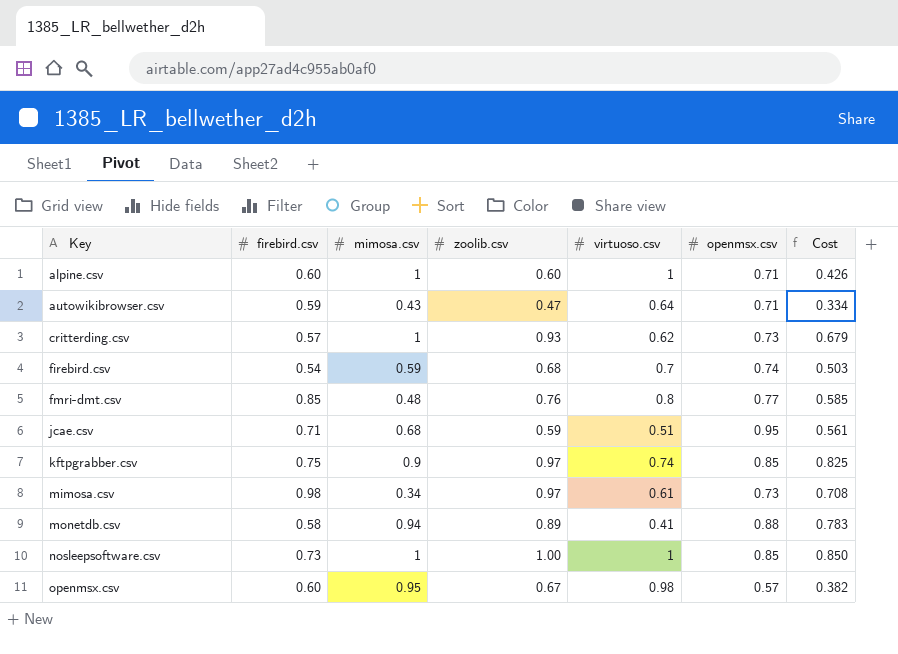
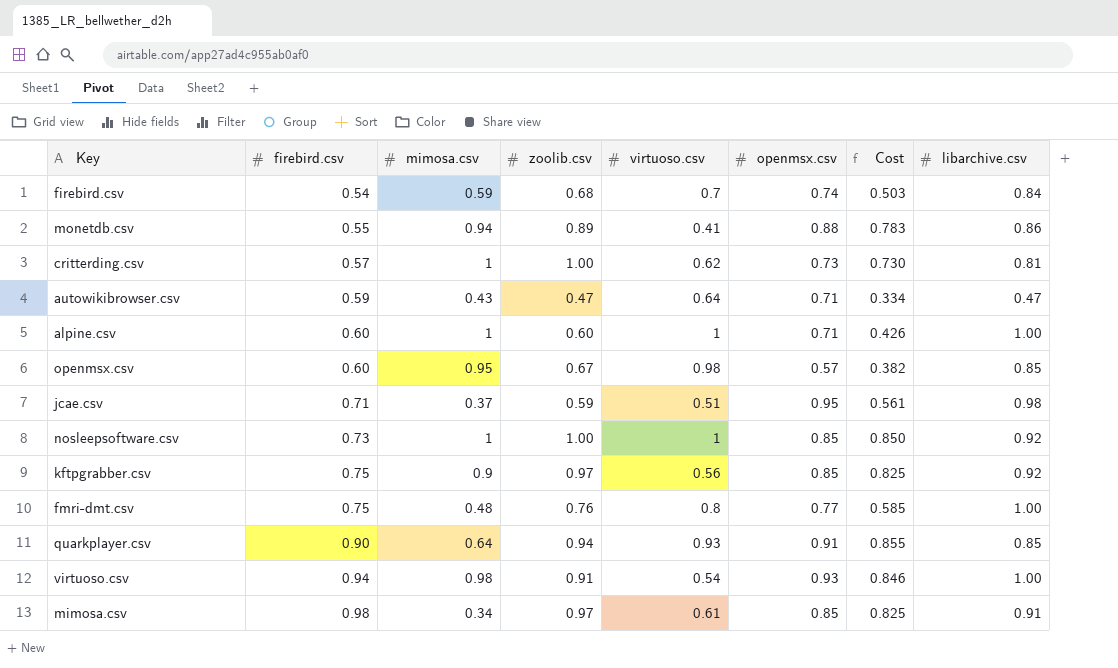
row order: Key ascending -> firebird.csv ascending
column libarchive.csv | position: none -> 8
monetdb.csv | firebird.csv: 0.58 -> 0.55
critterding.csv | zoolib.csv: 0.93 -> 1.00
critterding.csv | Cost: 0.679 -> 0.730
jcae.csv | mimosa.csv: 0.68 -> 0.37
kftpgrabber.csv | virtuoso.csv: 0.74 -> 0.56
fmri-dmt.csv | firebird.csv: 0.85 -> 0.75
row quarkplayer.csv: none -> 0.90 | 0.64 | 0.94 | 0.93 | 0.91 | 0.855 | 0.85
row virtuoso.csv: none -> 0.94 | 0.98 | 0.91 | 0.54 | 0.93 | 0.846 | 1.00
mimosa.csv | openmsx.csv: 0.73 -> 0.85
mimosa.csv | Cost: 0.708 -> 0.825

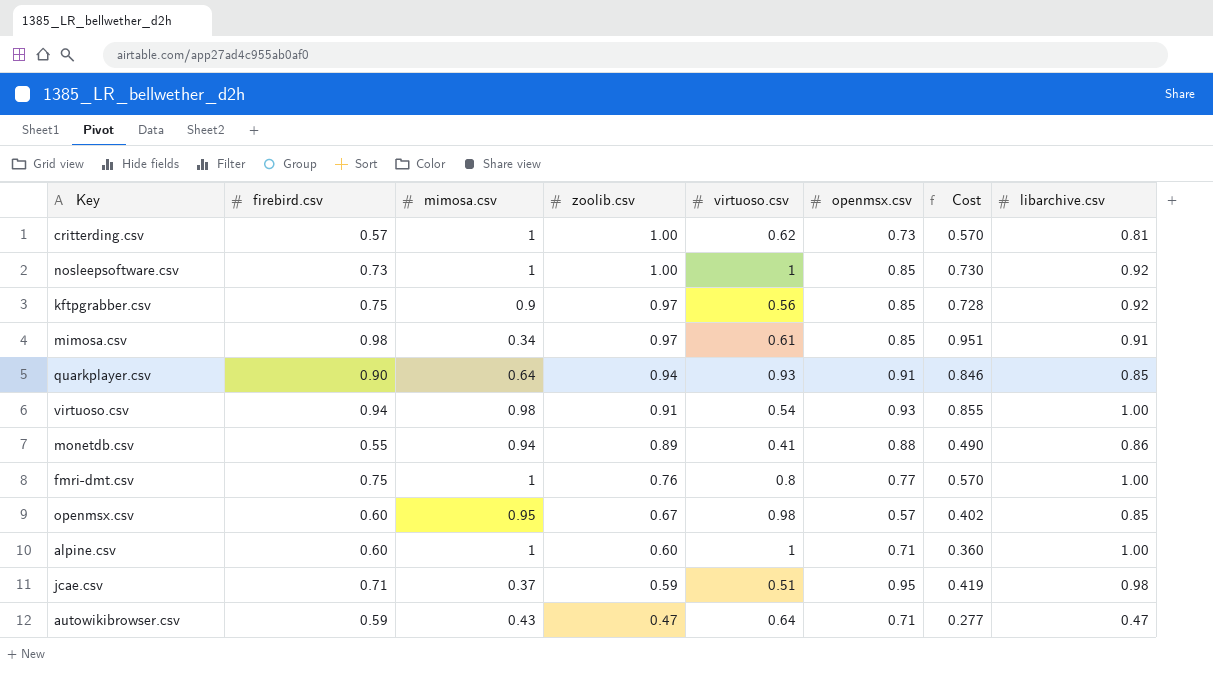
row order: firebird.csv ascending -> zoolib.csv descending
column Cost | formula: [zoolib.csv] * [openmsx.csv] -> [firebird.csv] * [zoolib.csv]
row firebird.csv: 0.54 | 0.59 | 0.68 | 0.7 | 0.74 | 0.503 | 0.84 -> none
fmri-dmt.csv | mimosa.csv: 0.48 -> 1

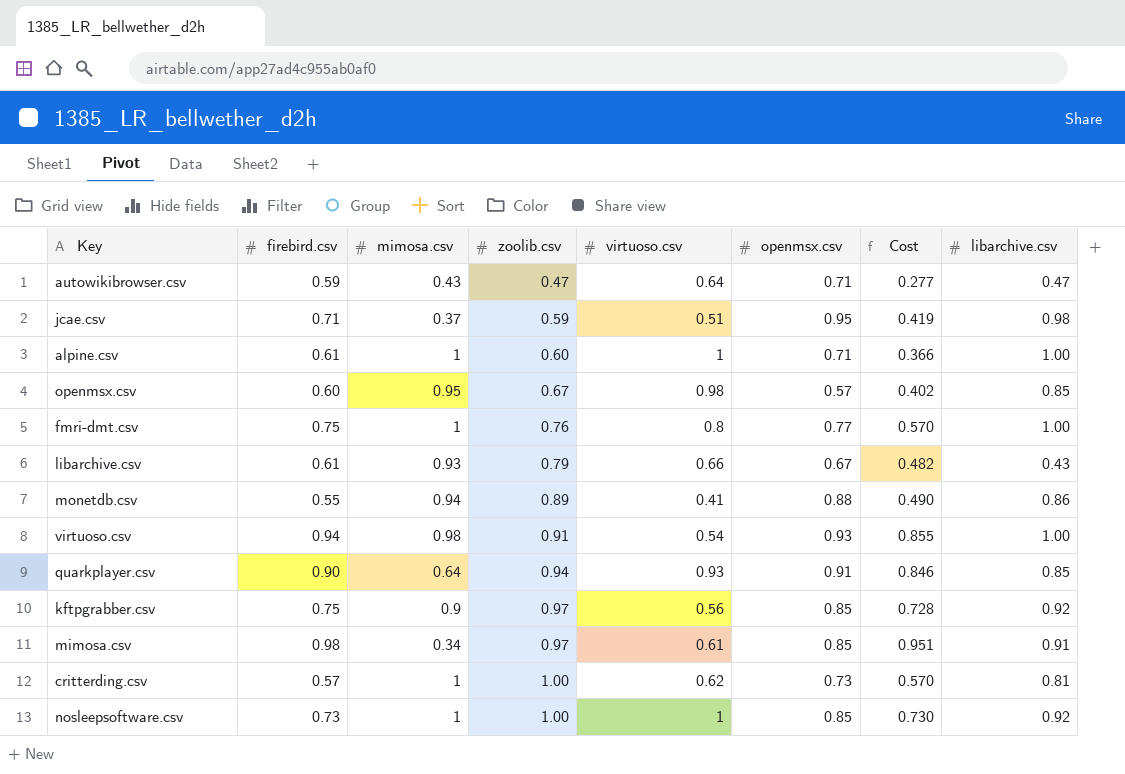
row order: zoolib.csv descending -> zoolib.csv ascending
alpine.csv | firebird.csv: 0.60 -> 0.61
alpine.csv | Cost: 0.360 -> 0.366
row libarchive.csv: none -> 0.61 | 0.93 | 0.79 | 0.66 | 0.67 | 0.482 | 0.43

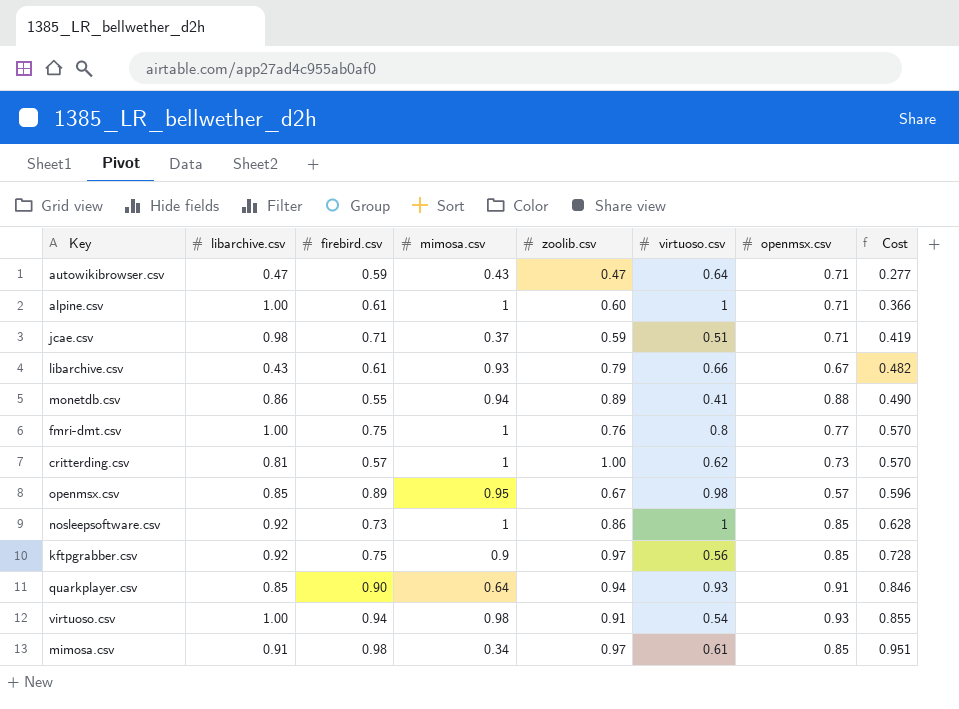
row order: zoolib.csv ascending -> Cost ascending
column libarchive.csv | position: 8 -> 2
jcae.csv | openmsx.csv: 0.95 -> 0.71
openmsx.csv | firebird.csv: 0.60 -> 0.89
openmsx.csv | Cost: 0.402 -> 0.596
nosleepsoftware.csv | zoolib.csv: 1.00 -> 0.86
nosleepsoftware.csv | Cost: 0.730 -> 0.628

